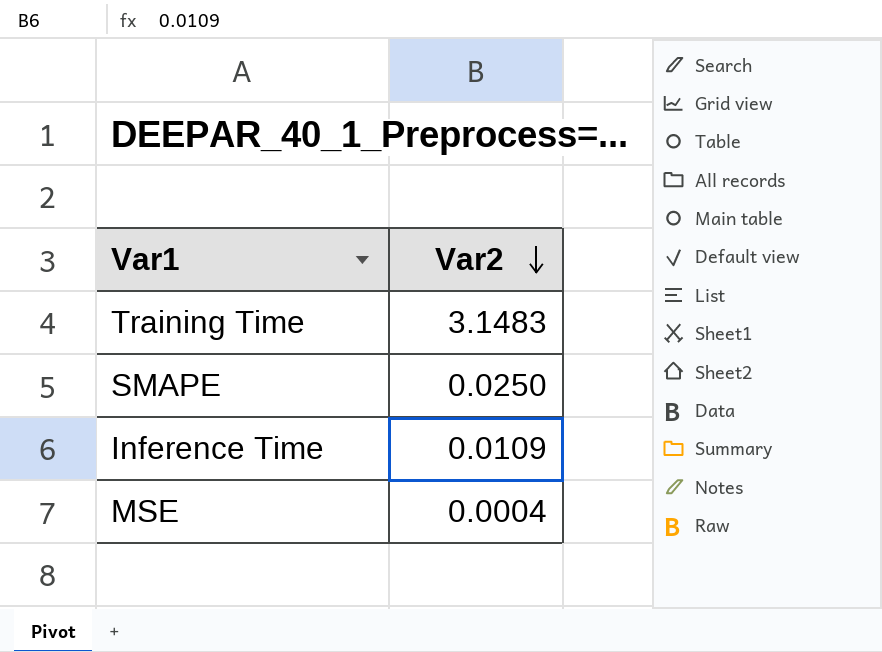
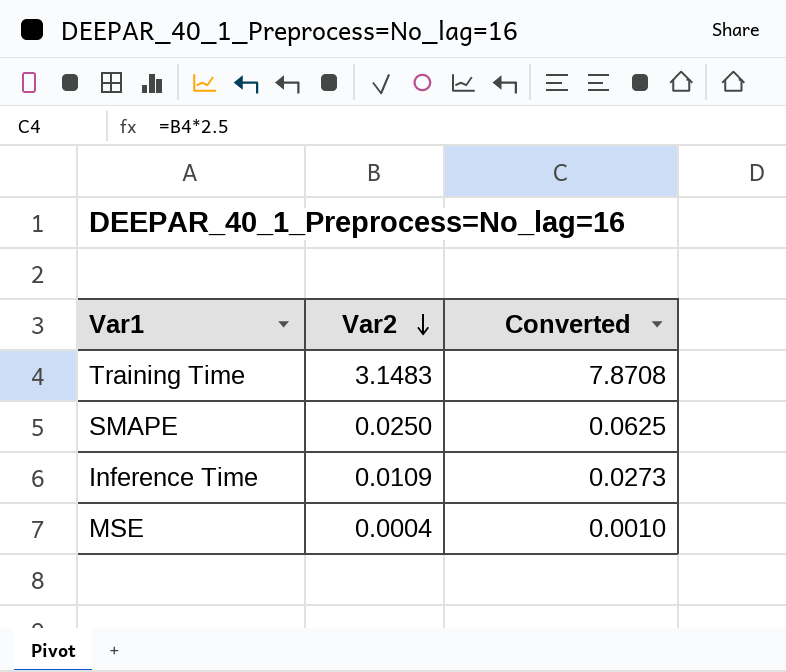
column Converted | formula: none -> [Var2] * 2.5

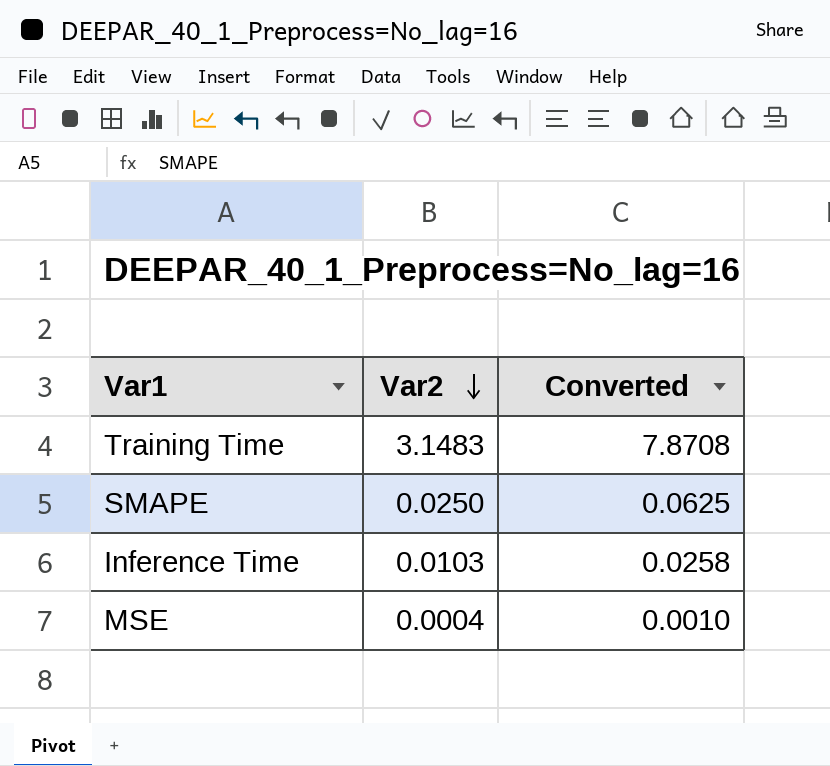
Inference Time | Var2: 0.0109 -> 0.0103
Inference Time | Converted: 0.0273 -> 0.0258

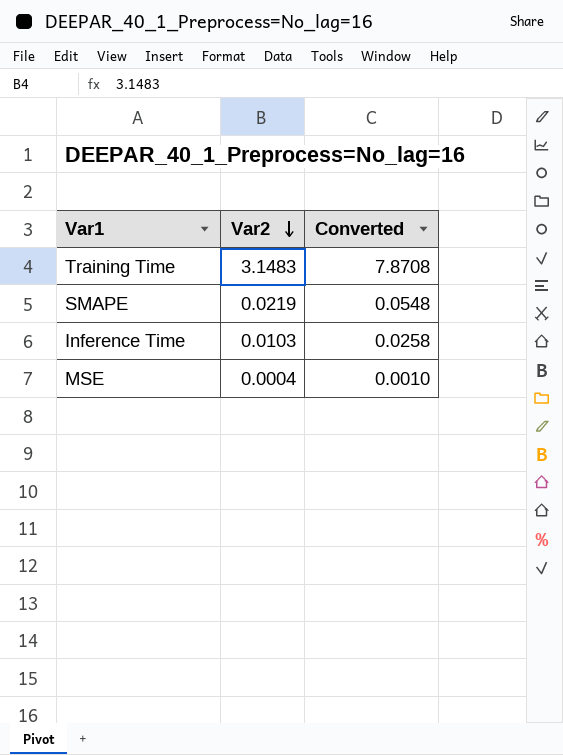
SMAPE | Var2: 0.0250 -> 0.0219
SMAPE | Converted: 0.0625 -> 0.0548

